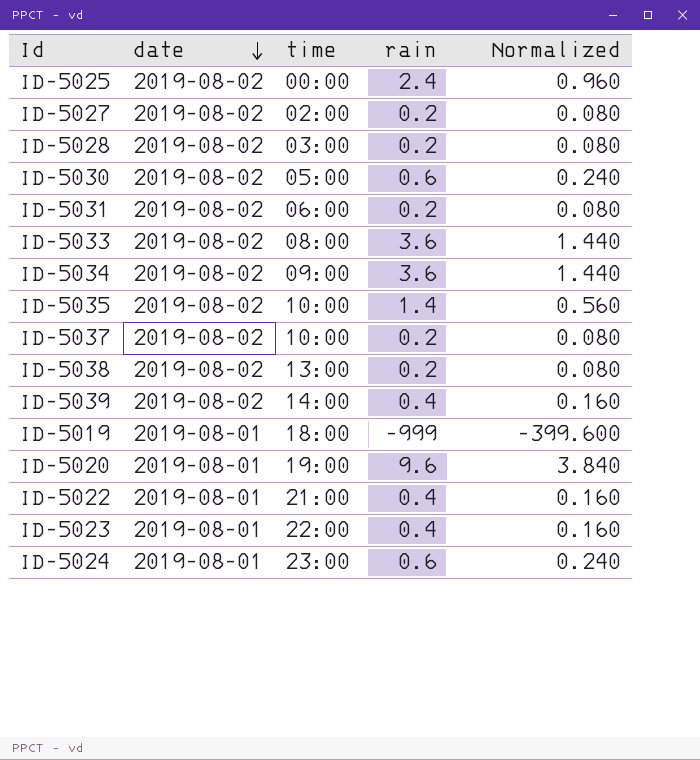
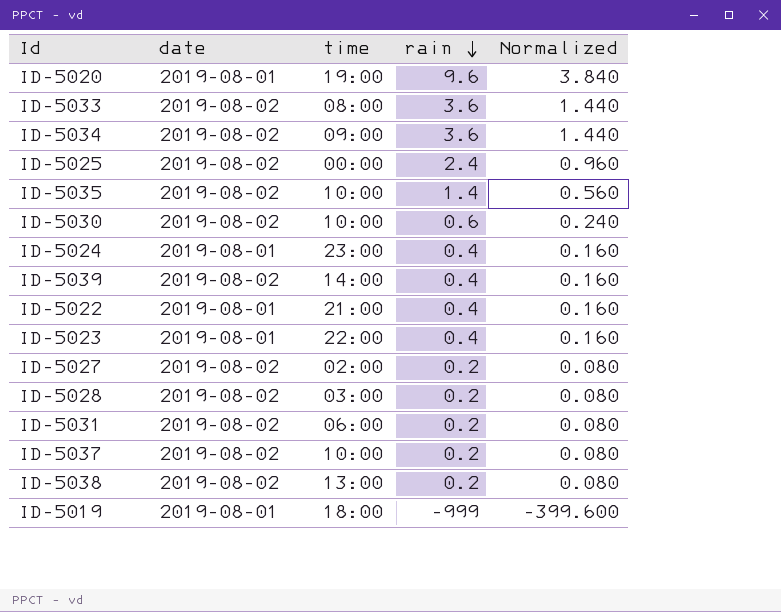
row order: date descending -> rain descending
ID-5030 | time: 05:00 -> 10:00
ID-5024 | rain: 0.6 -> 0.4
ID-5024 | Normalized: 0.240 -> 0.160

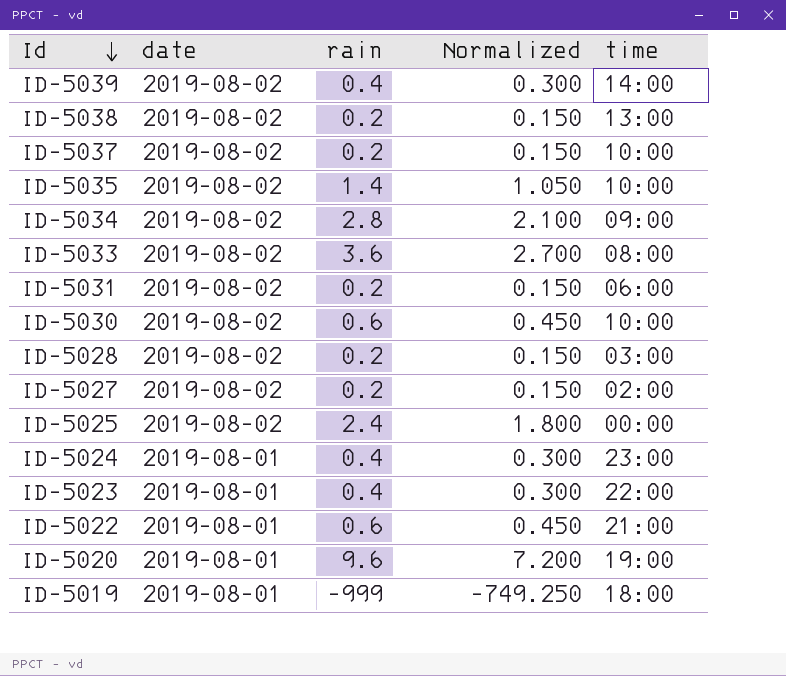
row order: rain descending -> Id descending
column Normalized | formula: [rain] * 0.4 -> [rain] * 0.75
column time | position: 3 -> 5
ID-5034 | rain: 3.6 -> 2.8
ID-5022 | rain: 0.4 -> 0.6

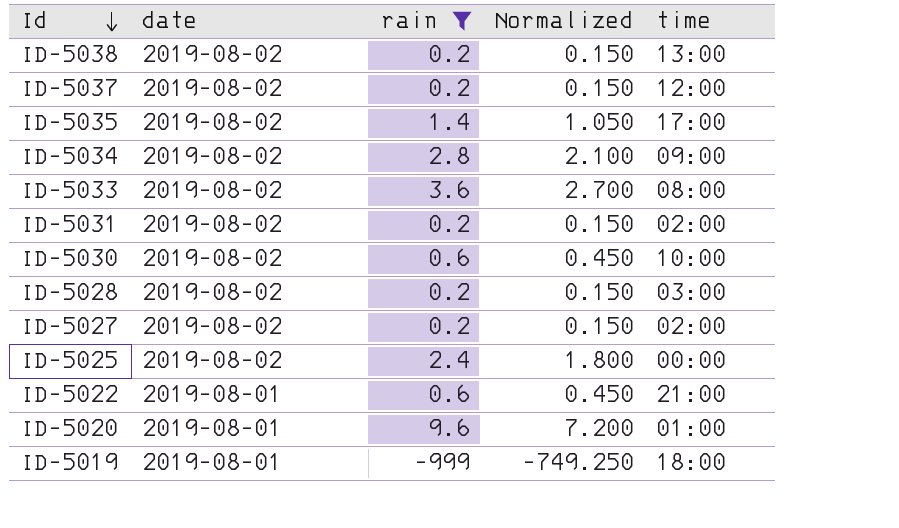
filter: none -> rain != 0.4
ID-5037 | time: 10:00 -> 12:00
ID-5035 | time: 10:00 -> 17:00
ID-5031 | time: 06:00 -> 02:00
ID-5020 | time: 19:00 -> 01:00

